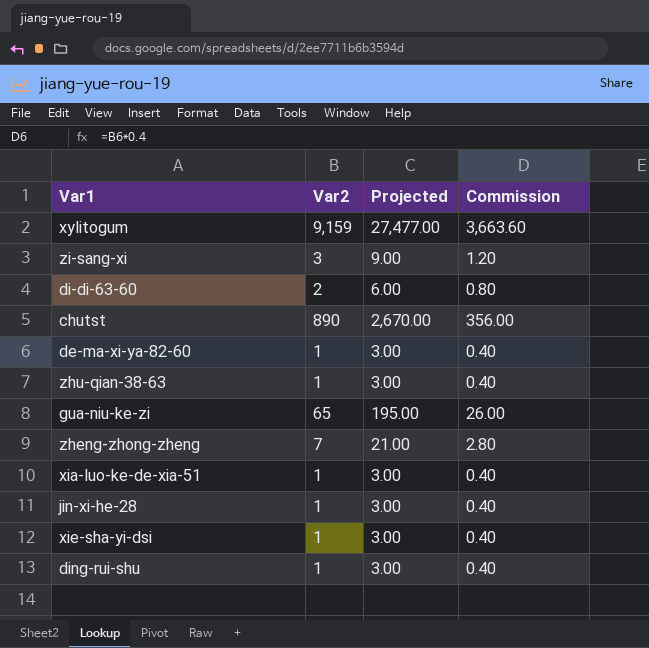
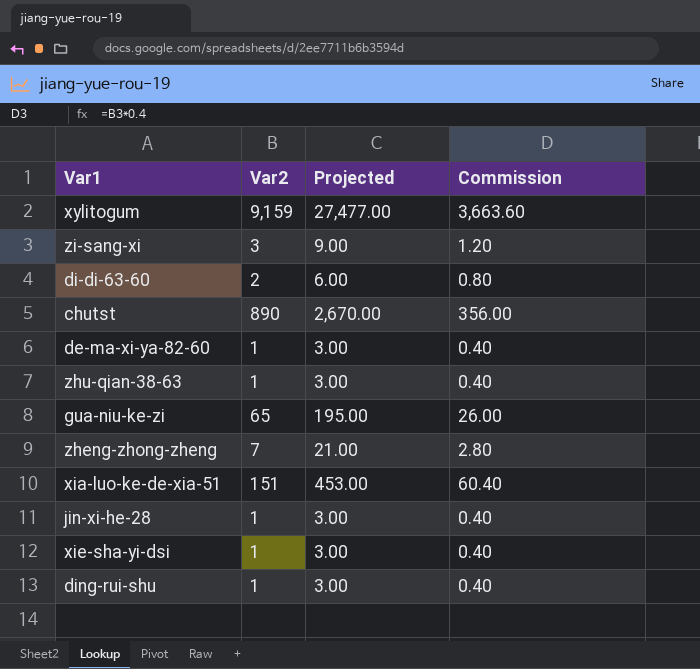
xia-luo-ke-de-xia-51 | Var2: 1 -> 151
xia-luo-ke-de-xia-51 | Projected: 3.00 -> 453.00
xia-luo-ke-de-xia-51 | Commission: 0.40 -> 60.40

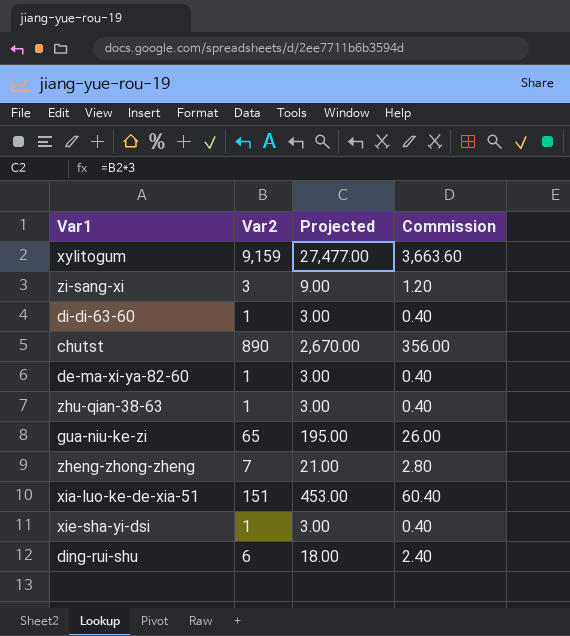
row jin-xi-he-28: 1 | 3.00 | 0.40 -> none
di-di-63-60 | Var2: 2 -> 1
di-di-63-60 | Projected: 6.00 -> 3.00
di-di-63-60 | Commission: 0.80 -> 0.40
ding-rui-shu | Var2: 1 -> 6
ding-rui-shu | Projected: 3.00 -> 18.00
ding-rui-shu | Commission: 0.40 -> 2.40

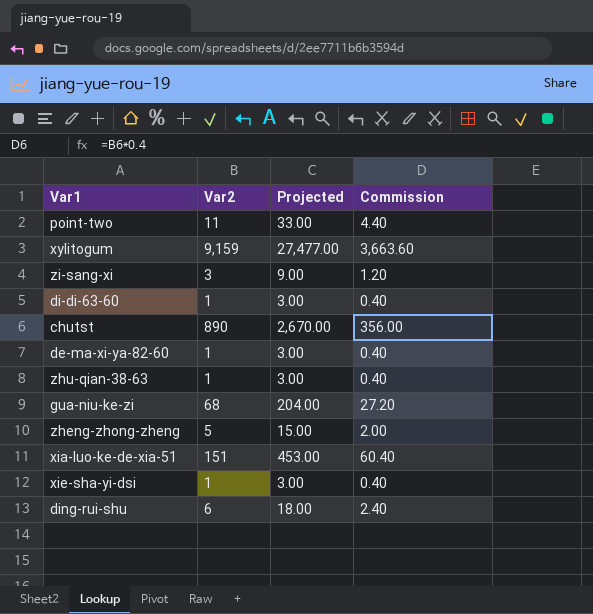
row point-two: none -> 11 | 33.00 | 4.40
gua-niu-ke-zi | Var2: 65 -> 68
gua-niu-ke-zi | Projected: 195.00 -> 204.00
gua-niu-ke-zi | Commission: 26.00 -> 27.20
zheng-zhong-zheng | Var2: 7 -> 5
zheng-zhong-zheng | Projected: 21.00 -> 15.00
zheng-zhong-zheng | Commission: 2.80 -> 2.00

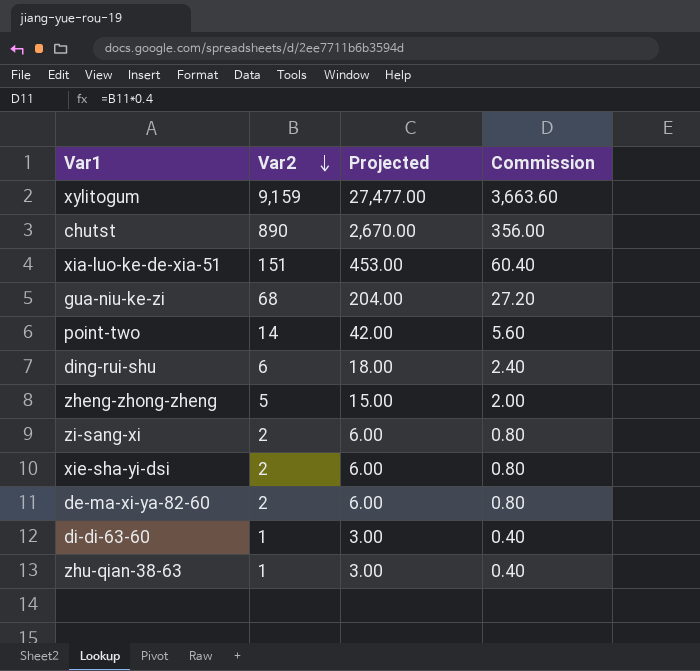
row order: none -> Var2 descending
point-two | Var2: 11 -> 14
point-two | Projected: 33.00 -> 42.00
point-two | Commission: 4.40 -> 5.60
zi-sang-xi | Var2: 3 -> 2
zi-sang-xi | Projected: 9.00 -> 6.00
zi-sang-xi | Commission: 1.20 -> 0.80
xie-sha-yi-dsi | Var2: 1 -> 2
xie-sha-yi-dsi | Projected: 3.00 -> 6.00
xie-sha-yi-dsi | Commission: 0.40 -> 0.80
de-ma-xi-ya-82-60 | Var2: 1 -> 2
de-ma-xi-ya-82-60 | Projected: 3.00 -> 6.00
de-ma-xi-ya-82-60 | Commission: 0.40 -> 0.80

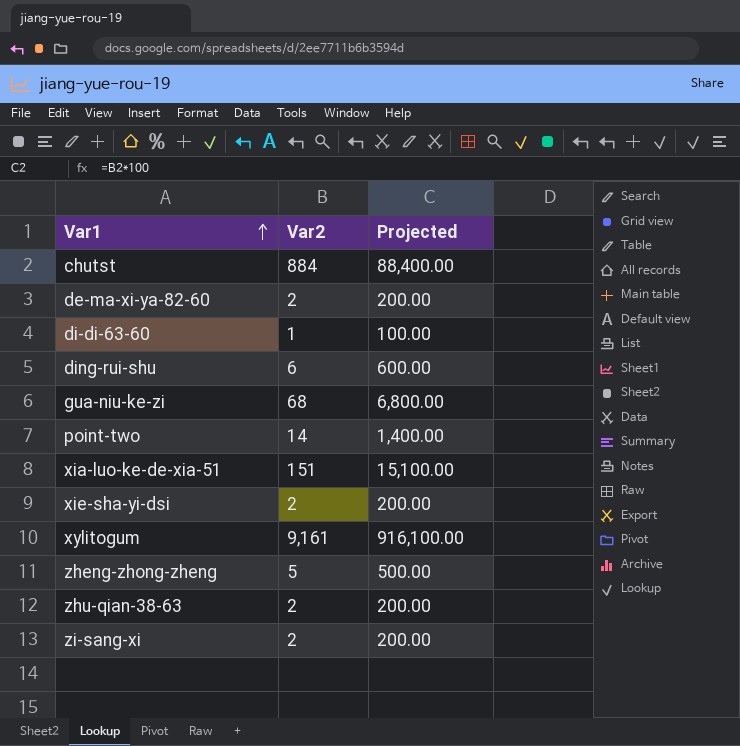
row order: Var2 descending -> Var1 ascending
column Commission | formula: [Var2] * 0.4 -> none
column Projected | formula: [Var2] * 3 -> [Var2] * 100
chutst | Var2: 890 -> 884
xylitogum | Var2: 9,159 -> 9,161
zhu-qian-38-63 | Var2: 1 -> 2

